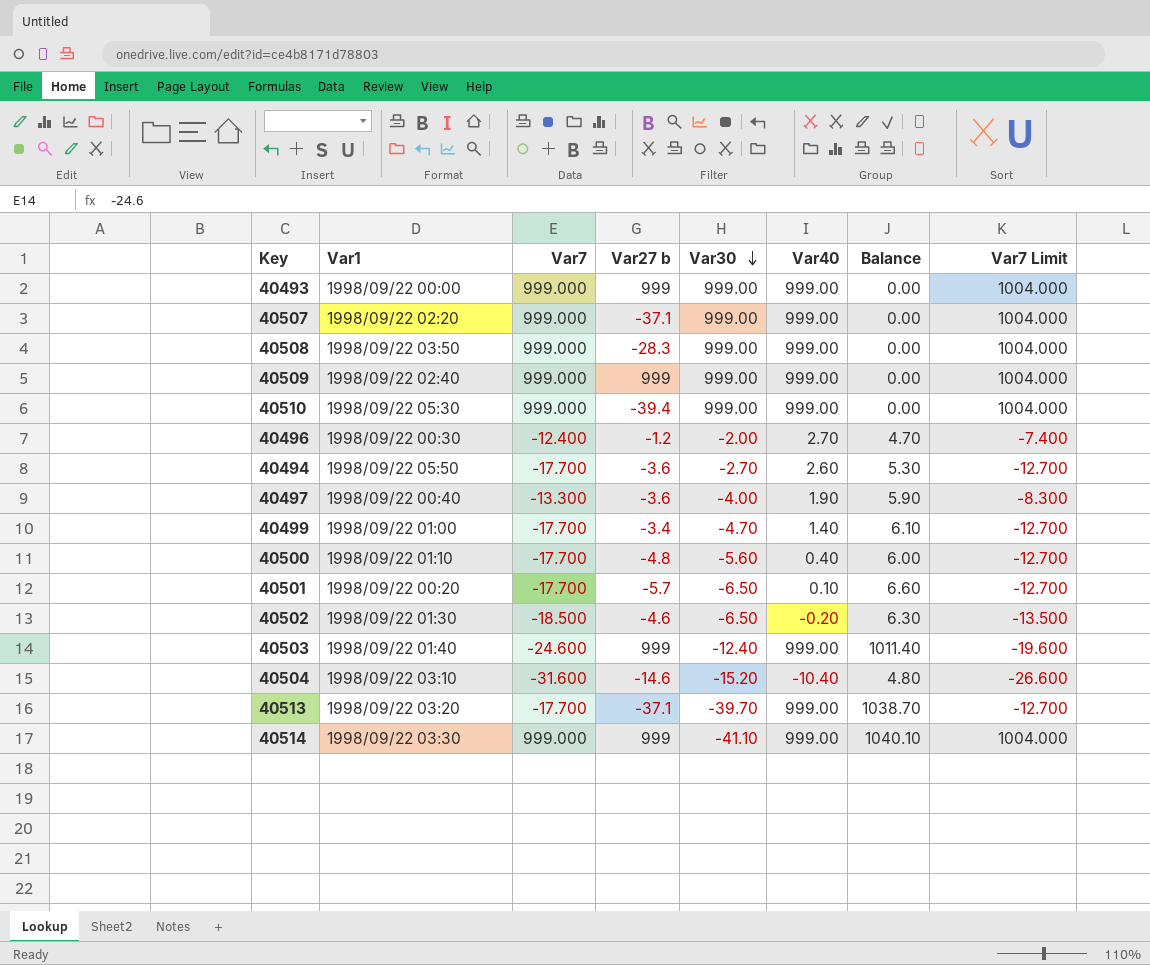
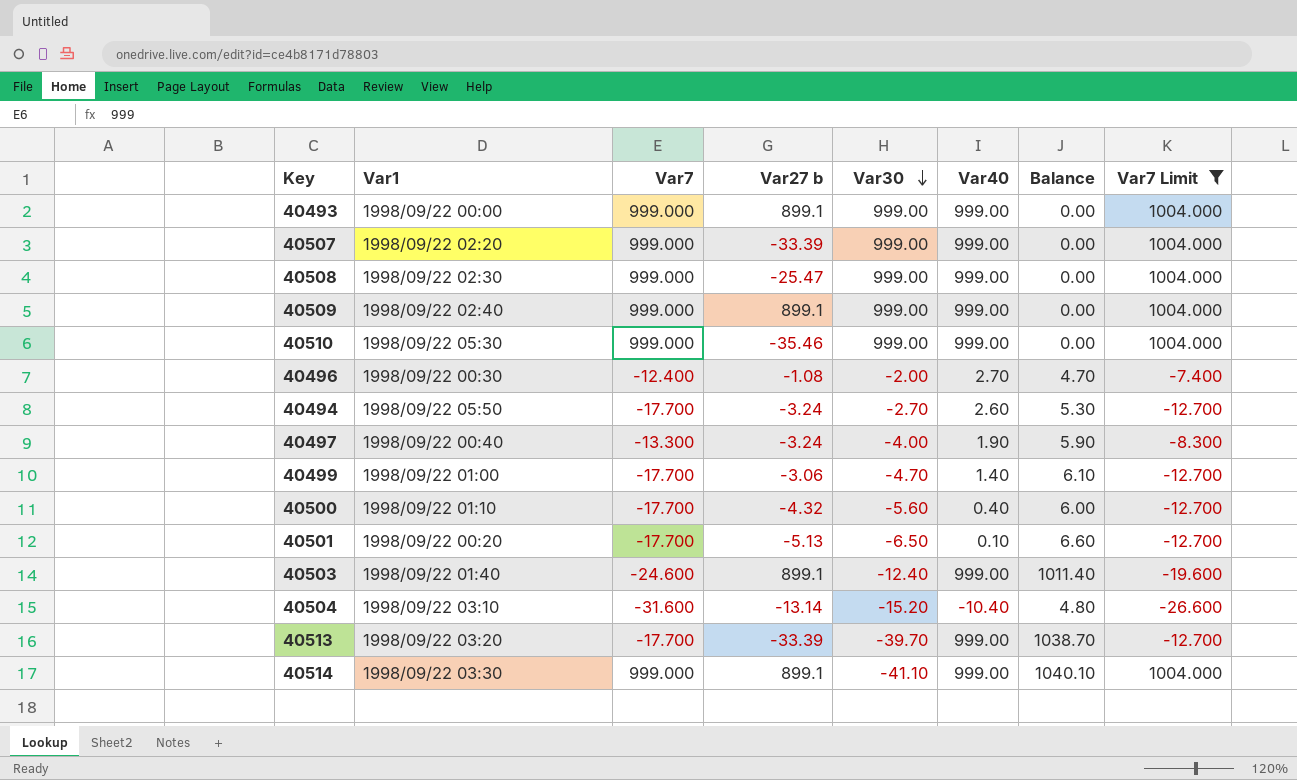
filter: none -> Var7 Limit != -13.500
40493 | Var27 b: 999 -> 899.1
40507 | Var27 b: -37.1 -> -33.39
40508 | Var1: 1998/09/22 03:50 -> 1998/09/22 02:30
40508 | Var27 b: -28.3 -> -25.47
40509 | Var27 b: 999 -> 899.1
40510 | Var27 b: -39.4 -> -35.46
40496 | Var27 b: -1.2 -> -1.08
40494 | Var27 b: -3.6 -> -3.24
40497 | Var27 b: -3.6 -> -3.24
40499 | Var27 b: -3.4 -> -3.06
40500 | Var27 b: -4.8 -> -4.32
40501 | Var27 b: -5.7 -> -5.13
40503 | Var27 b: 999 -> 899.1
40504 | Var27 b: -14.6 -> -13.14
40513 | Var27 b: -37.1 -> -33.39
40514 | Var27 b: 999 -> 899.1

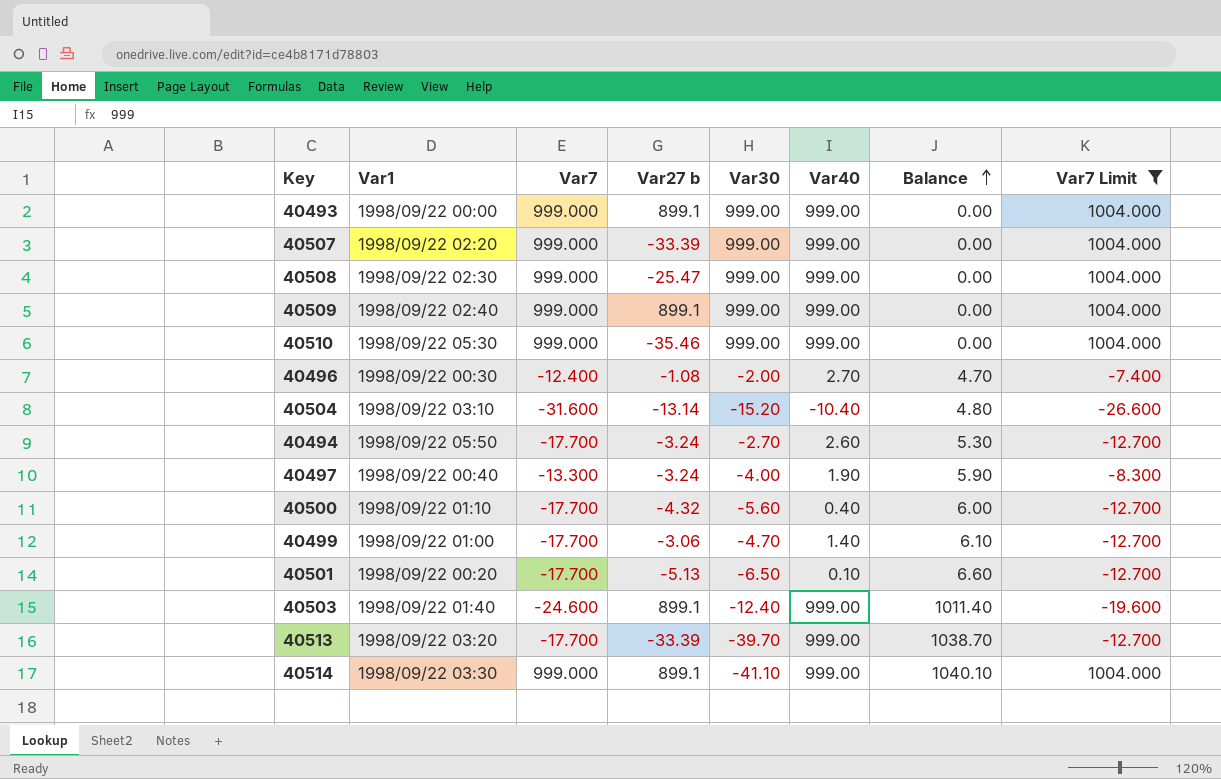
row order: Var30 descending -> Balance ascending

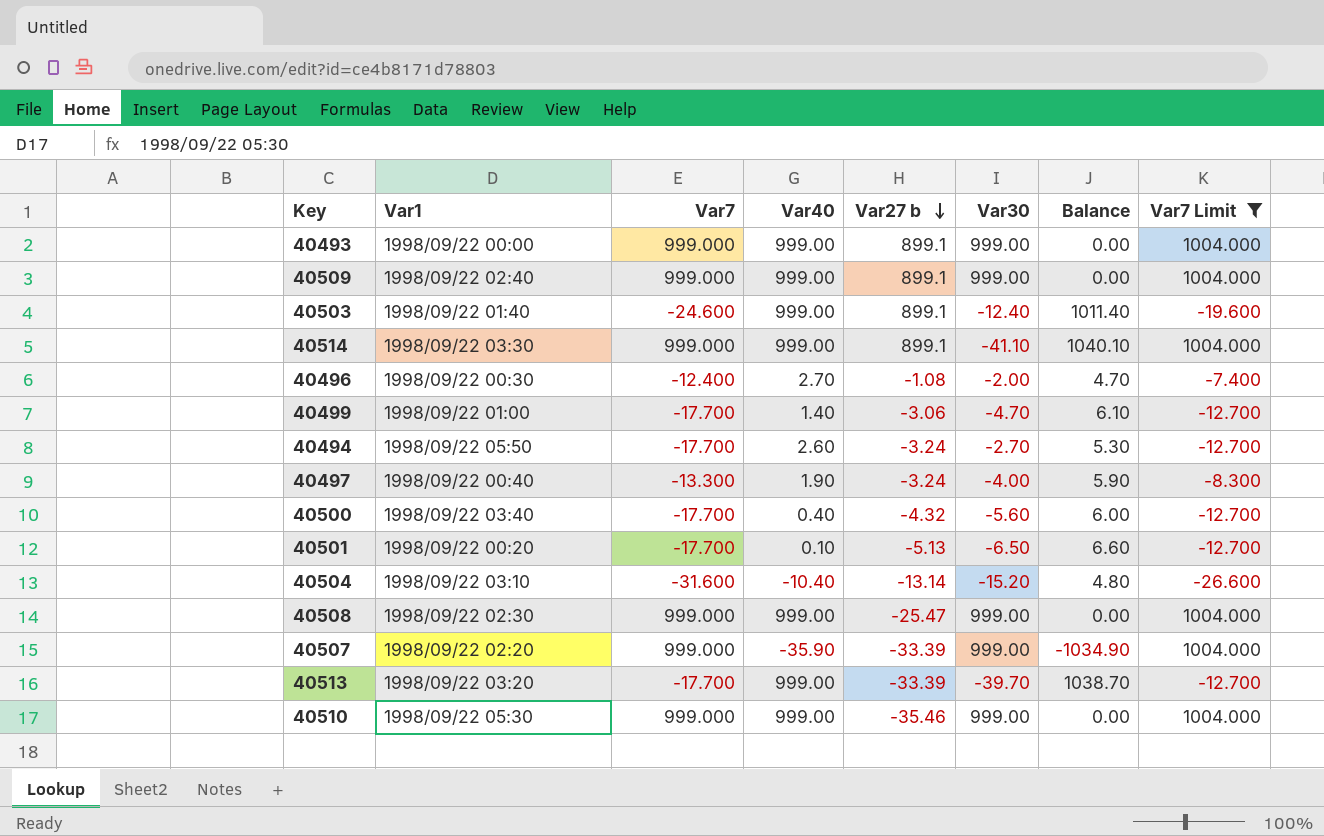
row order: Balance ascending -> Var27 b descending
column Var40 | position: 6 -> 4
40500 | Var1: 1998/09/22 01:10 -> 1998/09/22 03:40
40507 | Var40: 999.00 -> -35.90
40507 | Balance: 0.00 -> -1034.90

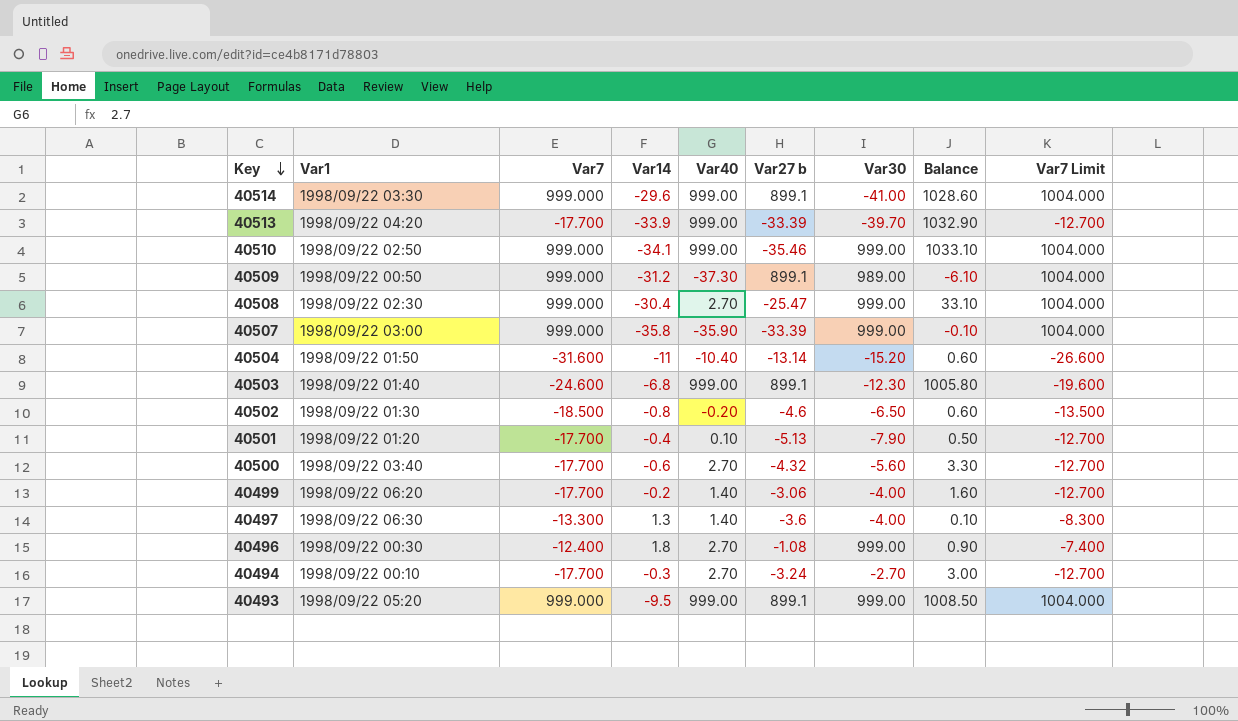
filter: Var7 Limit != -13.500 -> none
row order: Var27 b descending -> Key descending
column Var14 | position: none -> 4
column Balance | formula: [Var40] - [Var30] -> [Var40] - [Var14]
40514 | Var30: -41.10 -> -41.00
40513 | Var1: 1998/09/22 03:20 -> 1998/09/22 04:20
40510 | Var1: 1998/09/22 05:30 -> 1998/09/22 02:50
40509 | Var1: 1998/09/22 02:40 -> 1998/09/22 00:50
40509 | Var40: 999.00 -> -37.30
40509 | Var30: 999.00 -> 989.00
40508 | Var40: 999.00 -> 2.70
40507 | Var1: 1998/09/22 02:20 -> 1998/09/22 03:00
40504 | Var1: 1998/09/22 03:10 -> 1998/09/22 01:50
40503 | Var30: -12.40 -> -12.30
40501 | Var1: 1998/09/22 00:20 -> 1998/09/22 01:20
40501 | Var30: -6.50 -> -7.90
40500 | Var40: 0.40 -> 2.70
40499 | Var1: 1998/09/22 01:00 -> 1998/09/22 06:20
40499 | Var30: -4.70 -> -4.00
40497 | Var1: 1998/09/22 00:40 -> 1998/09/22 06:30
40497 | Var40: 1.90 -> 1.40
40497 | Var27 b: -3.24 -> -3.6
40496 | Var30: -2.00 -> 999.00
40494 | Var1: 1998/09/22 05:50 -> 1998/09/22 00:10
40494 | Var40: 2.60 -> 2.70
40493 | Var1: 1998/09/22 00:00 -> 1998/09/22 05:20

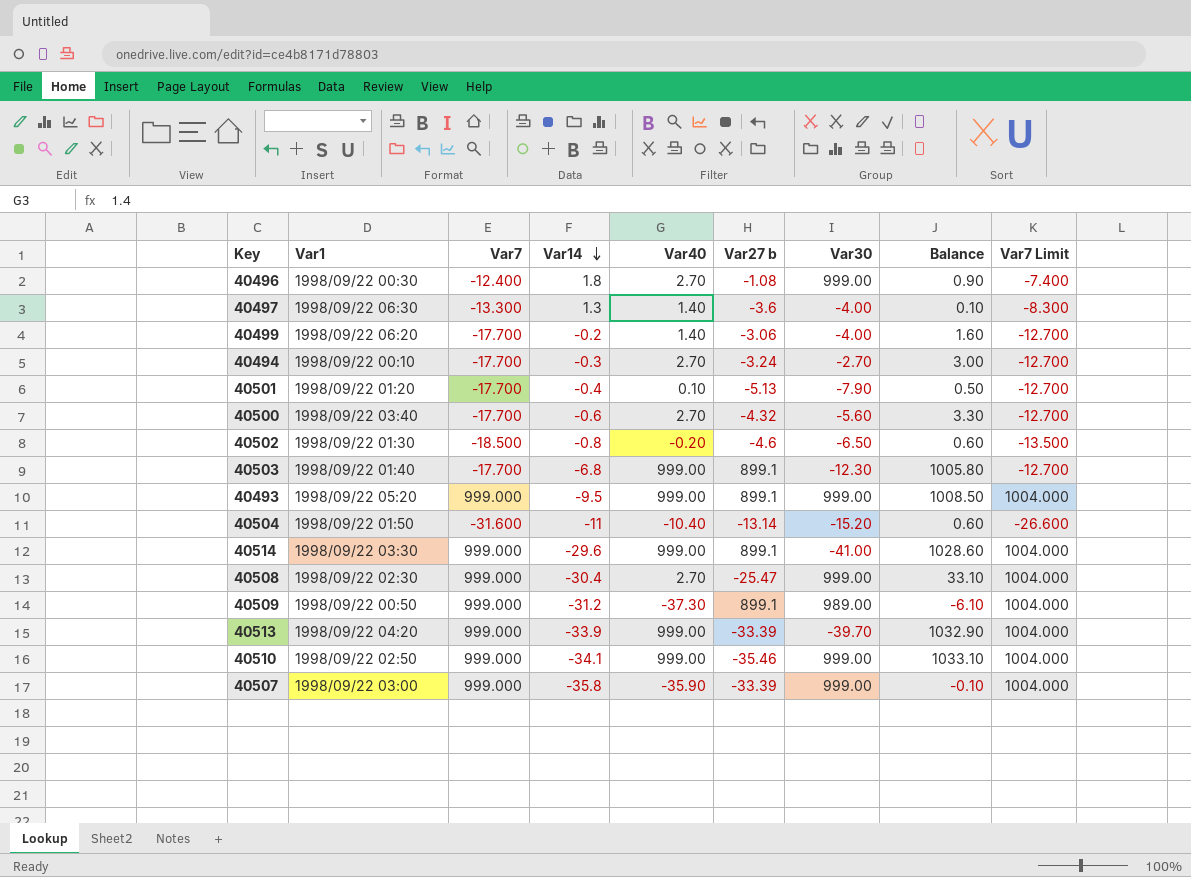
row order: Key descending -> Var14 descending
40503 | Var7: -24.600 -> -17.700
40503 | Var7 Limit: -19.600 -> -12.700
40513 | Var7: -17.700 -> 999.000
40513 | Var7 Limit: -12.700 -> 1004.000

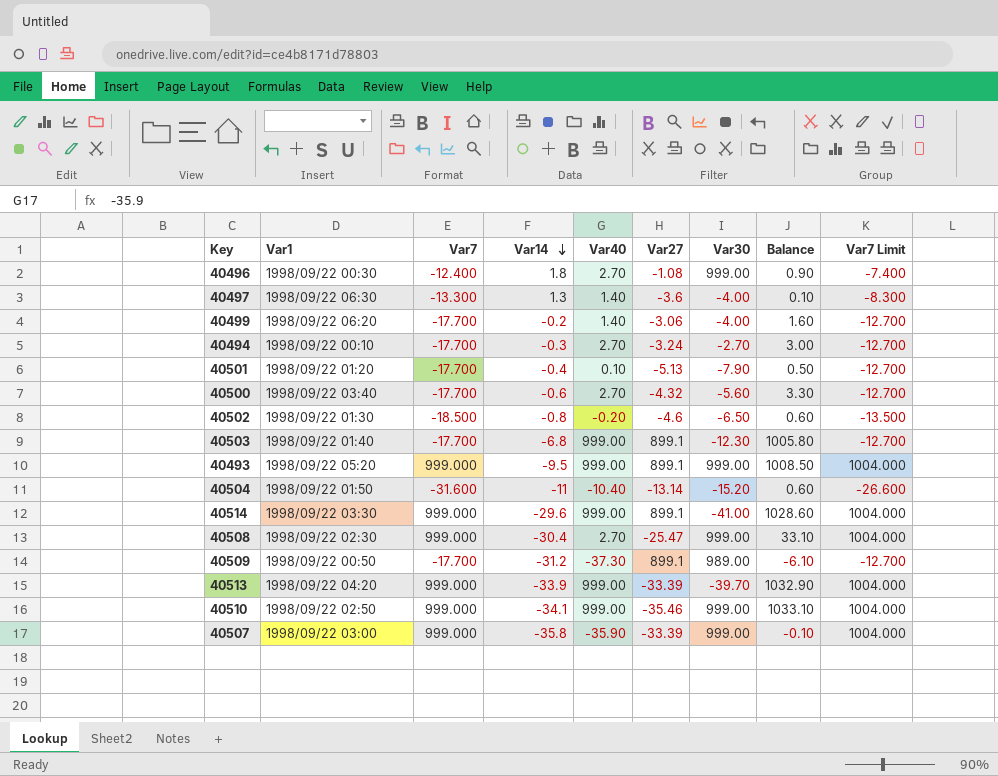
column name: Var27 b -> Var27
40509 | Var7: 999.000 -> -17.700
40509 | Var7 Limit: 1004.000 -> -12.700

